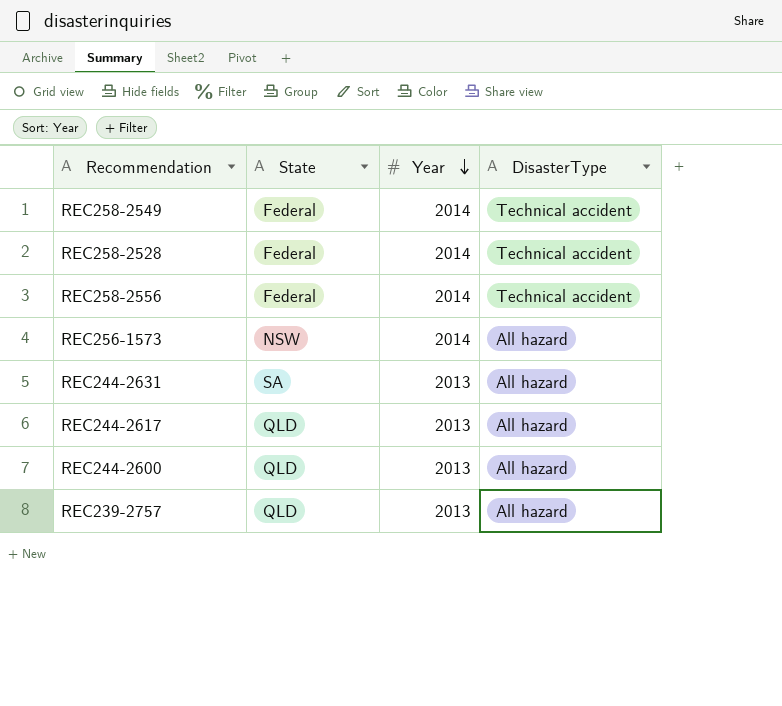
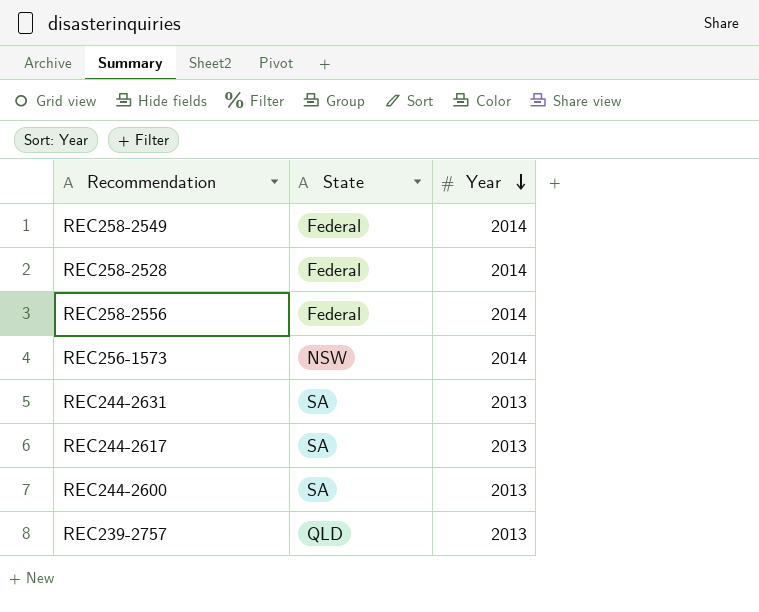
column DisasterType | position: 4 -> none
REC244-2617 | State: QLD -> SA
REC244-2600 | State: QLD -> SA

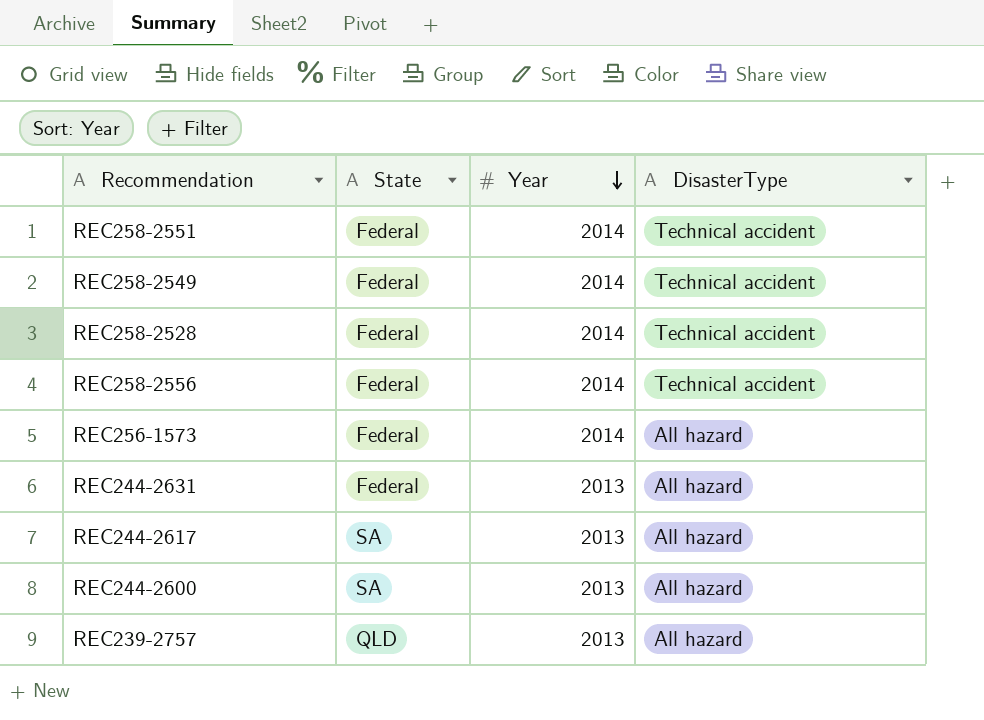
column DisasterType | position: none -> 4
row REC258-2551: none -> Federal | 2014 | Technical accident
REC256-1573 | State: NSW -> Federal
REC244-2631 | State: SA -> Federal

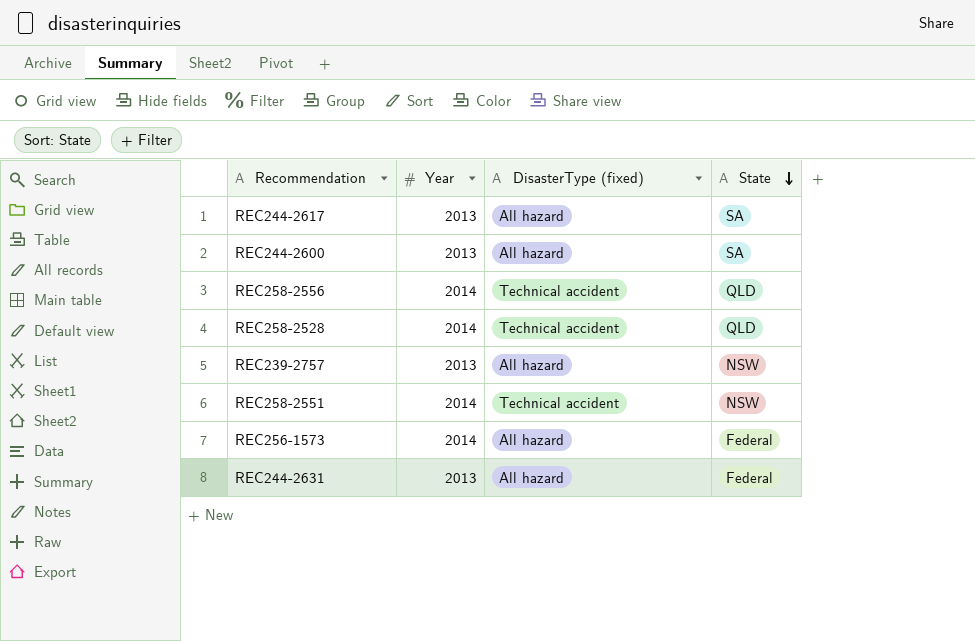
row order: Year descending -> State descending
column name: DisasterType -> DisasterType (fixed)
column State | position: 2 -> 4
row REC258-2549: Federal | 2014 | Technical accident -> none
REC258-2556 | State: Federal -> QLD
REC258-2528 | State: Federal -> QLD
REC239-2757 | State: QLD -> NSW
REC258-2551 | State: Federal -> NSW

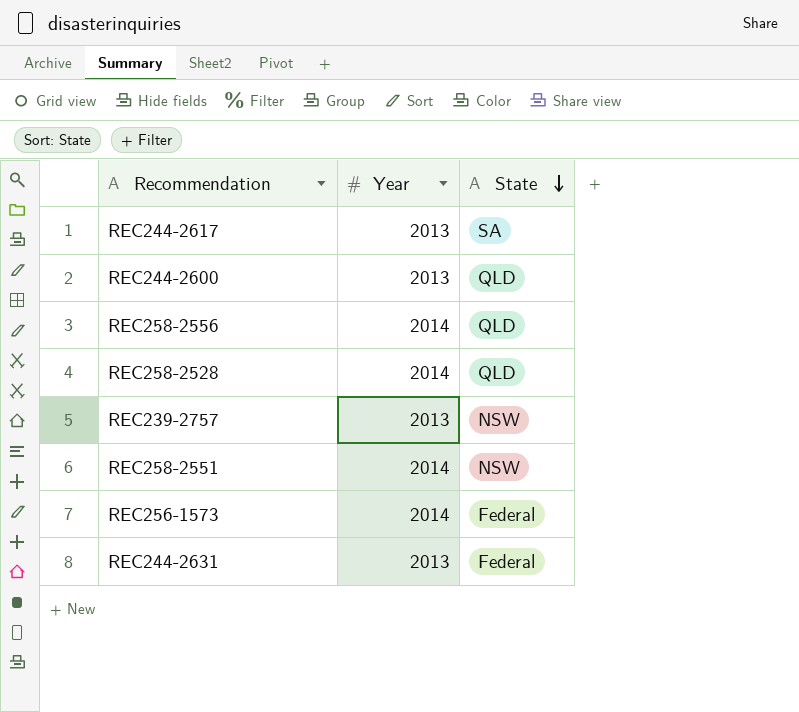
column DisasterType (fixed) | position: 3 -> none
REC244-2600 | State: SA -> QLD

